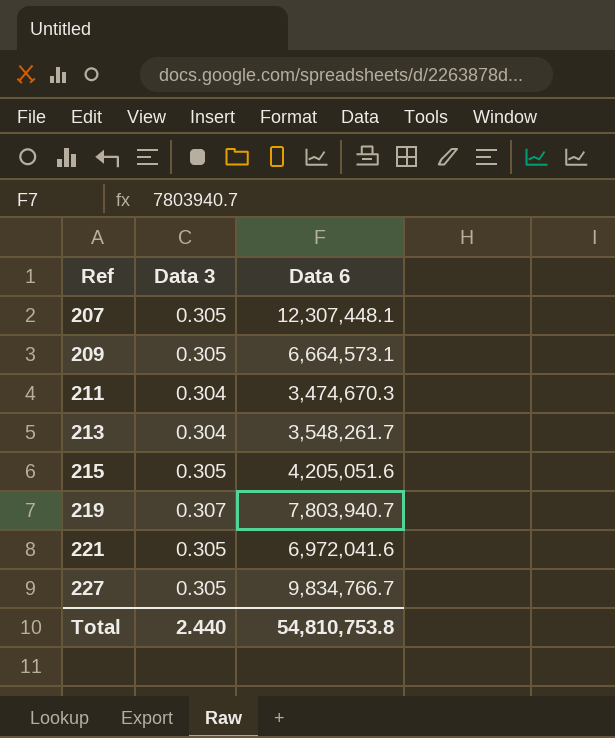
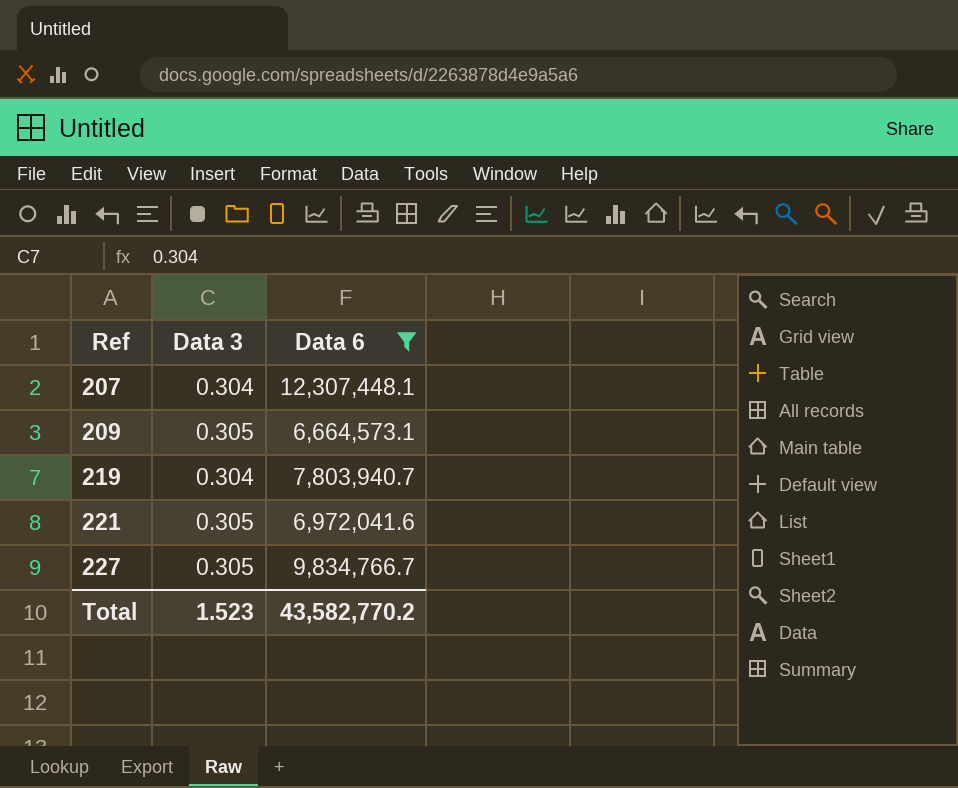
filter: none -> Data 6 >= 6,664,573.1
207 | Data 3: 0.305 -> 0.304
219 | Data 3: 0.307 -> 0.304
Total | Data 3: 2.440 -> 1.523
Total | Data 6: 54,810,753.8 -> 43,582,770.2

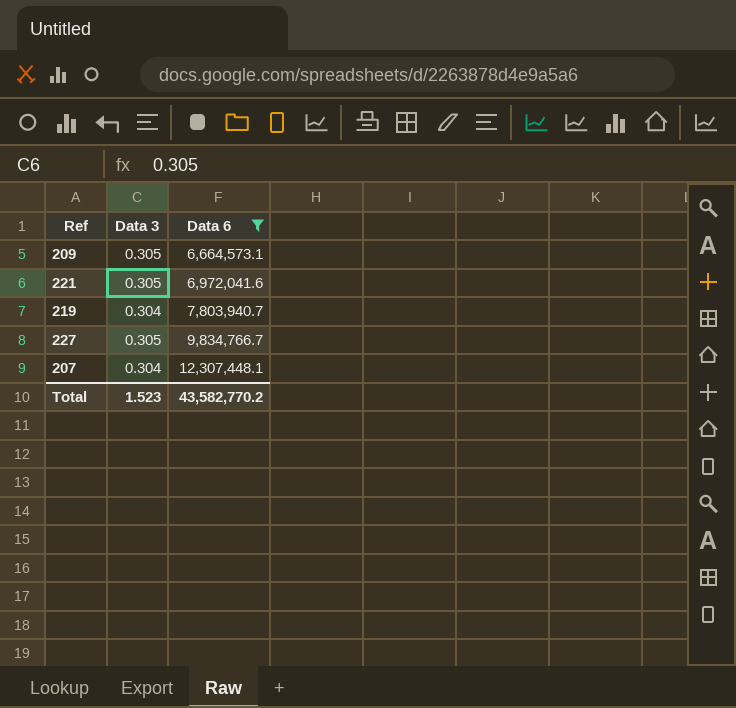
row order: Ref ascending -> Data 6 ascending

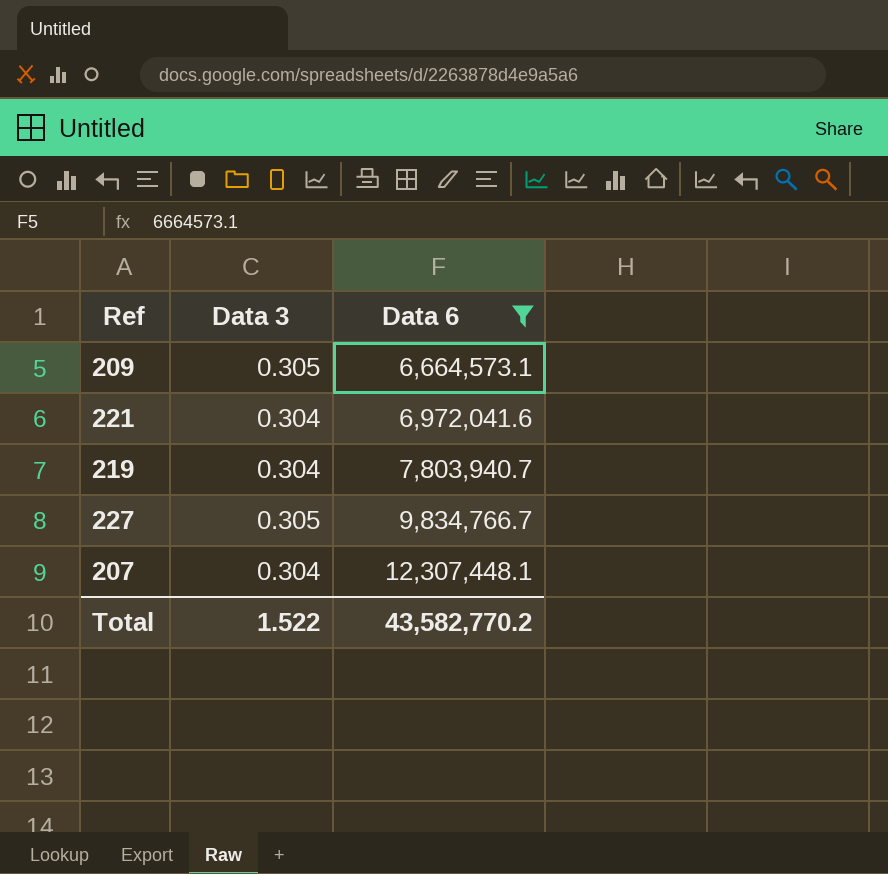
221 | Data 3: 0.305 -> 0.304
Total | Data 3: 1.523 -> 1.522

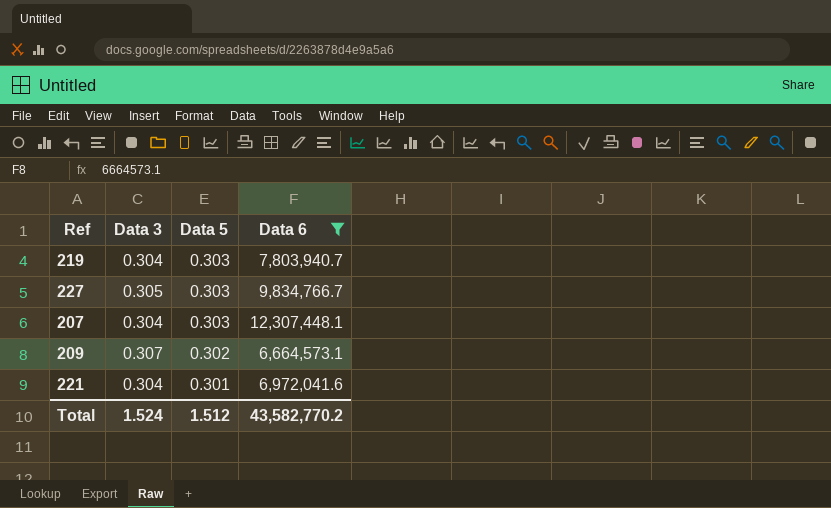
row order: Data 6 ascending -> Data 5 descending
column Data 5 | position: none -> 3
209 | Data 3: 0.305 -> 0.307
Total | Data 3: 1.522 -> 1.524

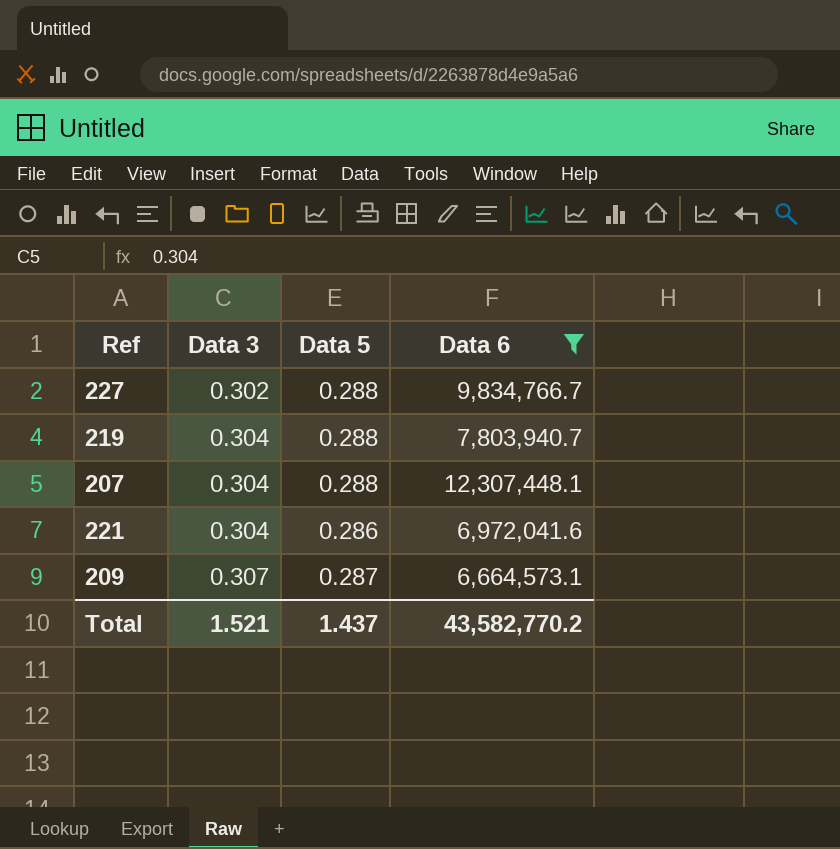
row order: Data 5 descending -> Data 3 ascending
227 | Data 3: 0.305 -> 0.302
227 | Data 5: 0.303 -> 0.288
219 | Data 5: 0.303 -> 0.288
207 | Data 5: 0.303 -> 0.288
221 | Data 5: 0.301 -> 0.286
209 | Data 5: 0.302 -> 0.287
Total | Data 3: 1.524 -> 1.521
Total | Data 5: 1.512 -> 1.437

